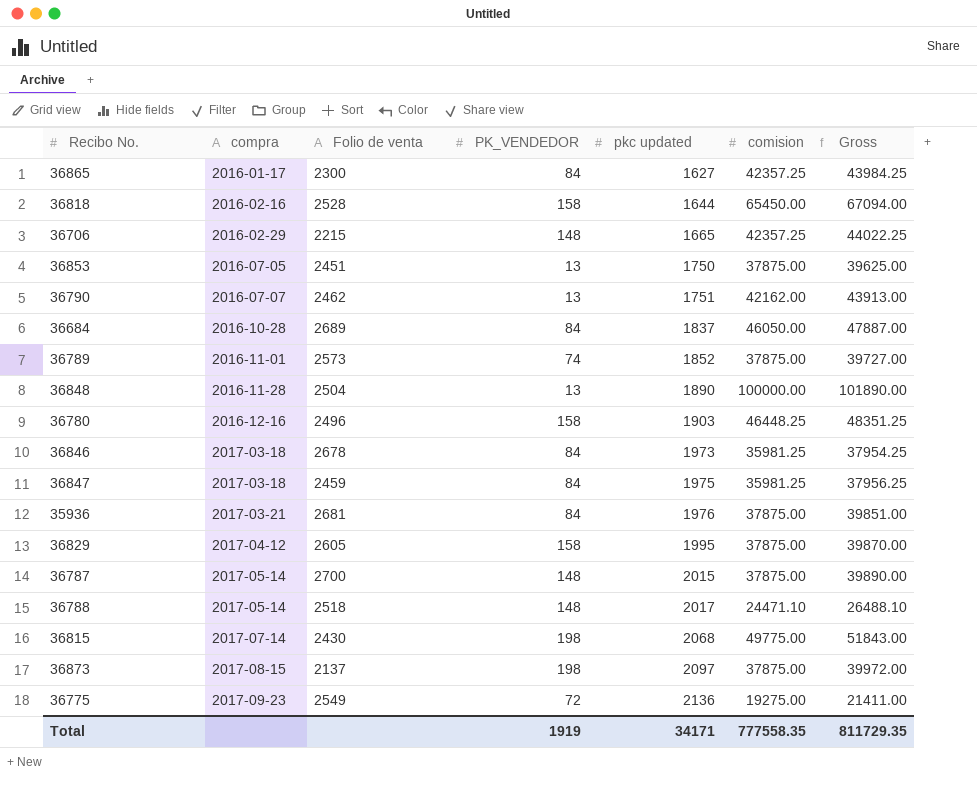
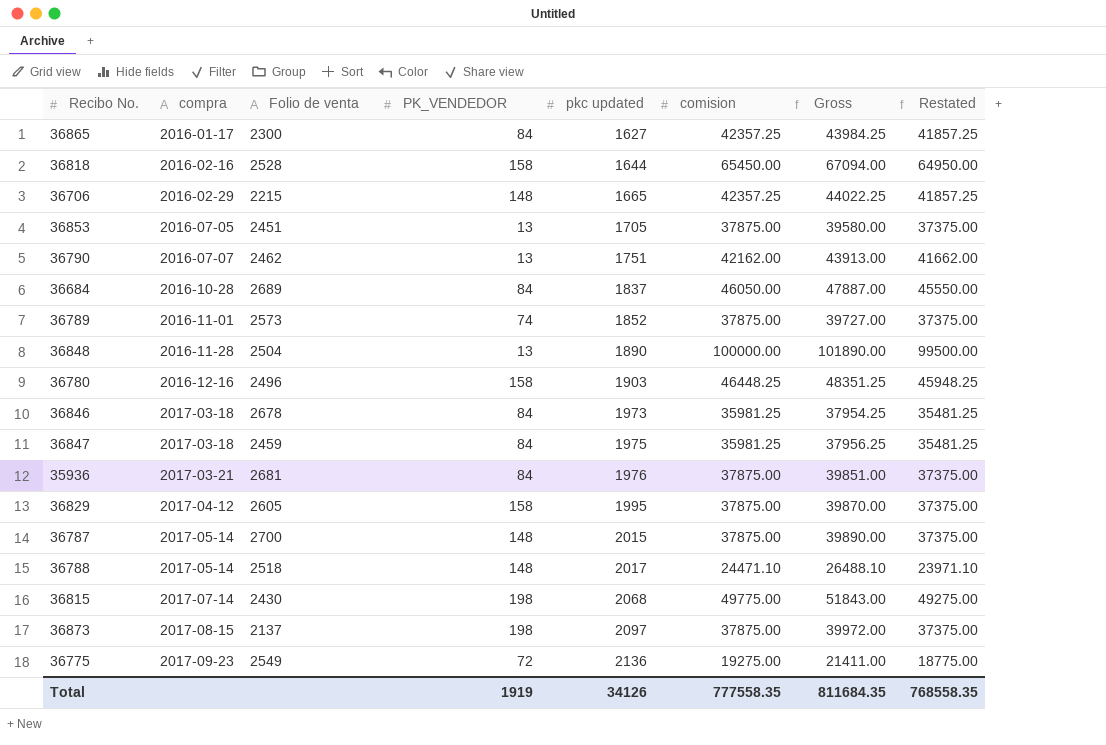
column Restated | formula: none -> [comision] - 500
36853 | pkc updated: 1750 -> 1705
36853 | Gross: 39625.00 -> 39580.00
Total | pkc updated: 34171 -> 34126
Total | Gross: 811729.35 -> 811684.35

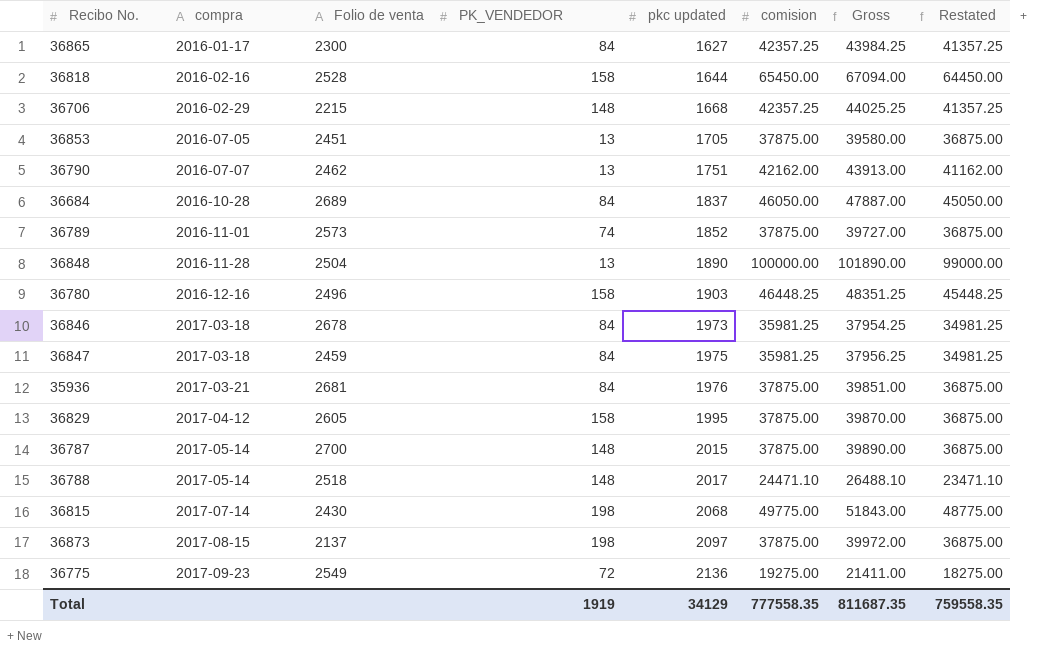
column Restated | formula: [comision] - 500 -> [comision] - 1000
36706 | pkc updated: 1665 -> 1668
36706 | Gross: 44022.25 -> 44025.25
Total | pkc updated: 34126 -> 34129
Total | Gross: 811684.35 -> 811687.35
Total | Restated: 768558.35 -> 759558.35

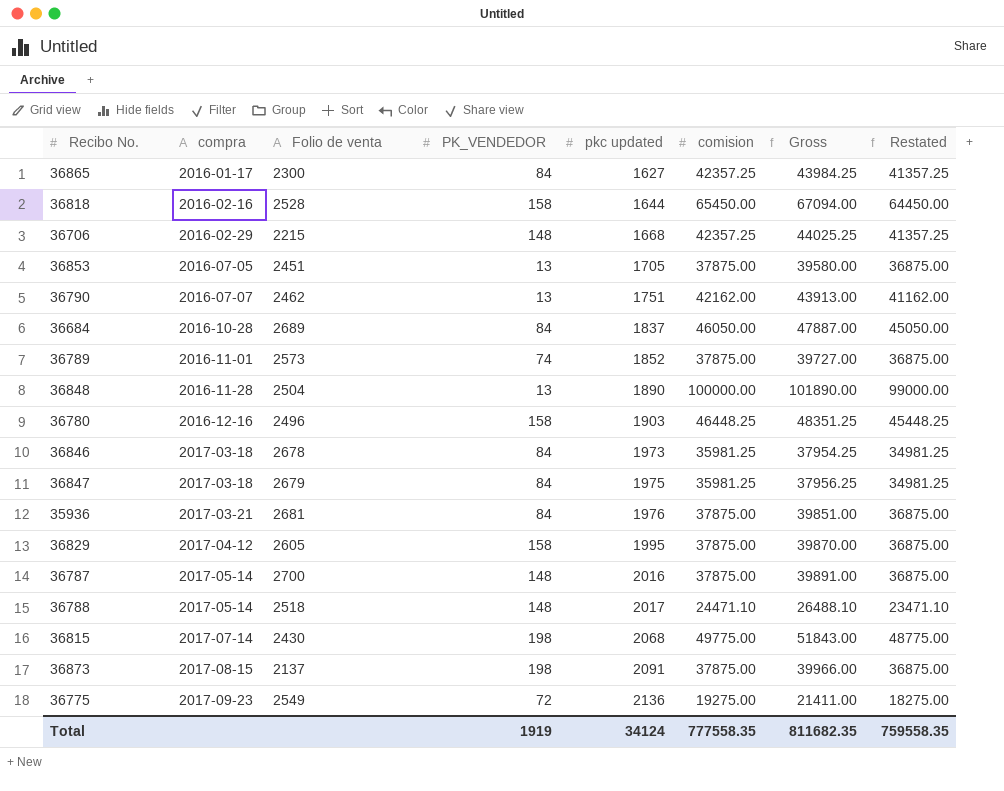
36847 | Folio de venta: 2459 -> 2679
36787 | pkc updated: 2015 -> 2016
36787 | Gross: 39890.00 -> 39891.00
36873 | pkc updated: 2097 -> 2091
36873 | Gross: 39972.00 -> 39966.00
Total | pkc updated: 34129 -> 34124
Total | Gross: 811687.35 -> 811682.35

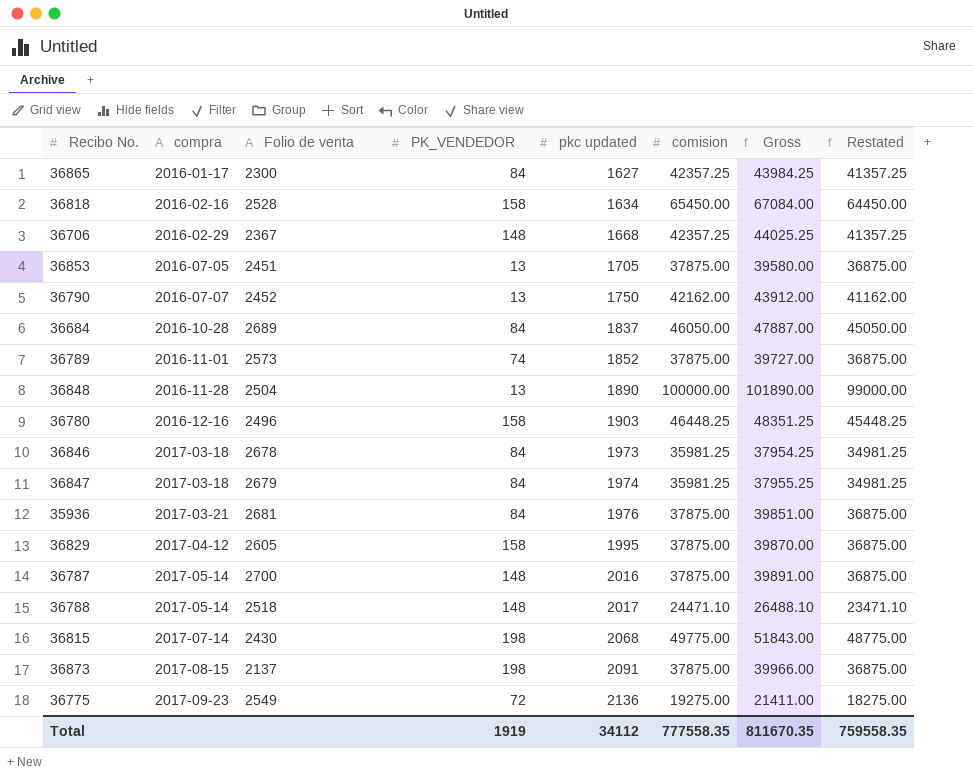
36818 | pkc updated: 1644 -> 1634
36818 | Gross: 67094.00 -> 67084.00
36706 | Folio de venta: 2215 -> 2367
36790 | Folio de venta: 2462 -> 2452
36790 | pkc updated: 1751 -> 1750
36790 | Gross: 43913.00 -> 43912.00
36847 | pkc updated: 1975 -> 1974
36847 | Gross: 37956.25 -> 37955.25
Total | pkc updated: 34124 -> 34112
Total | Gross: 811682.35 -> 811670.35

